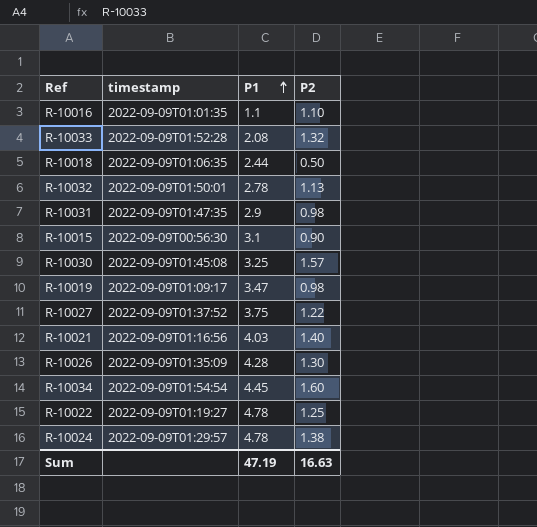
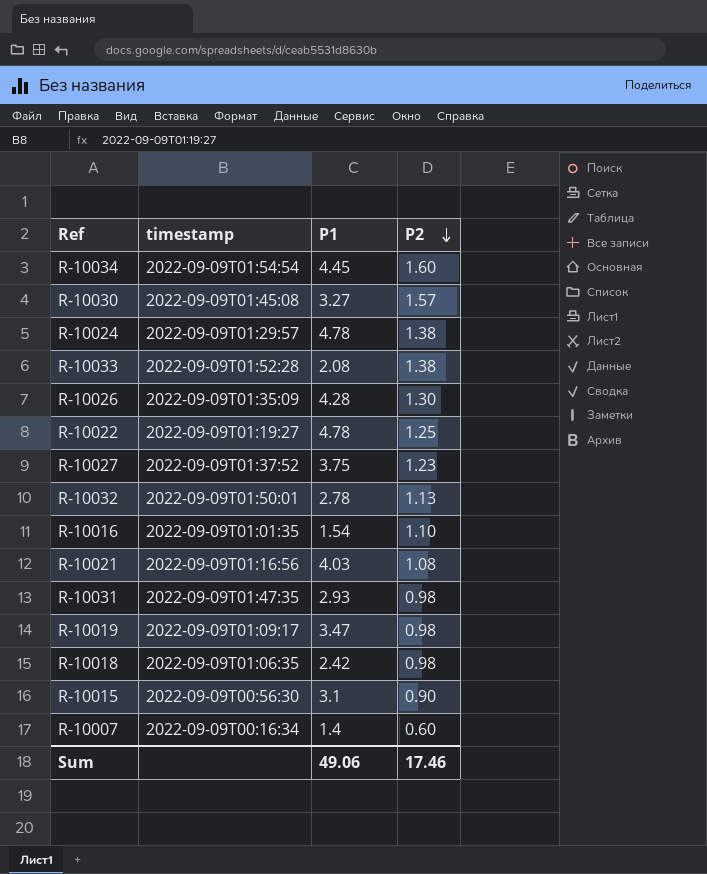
row order: P1 ascending -> P2 descending
R-10030 | P1: 3.25 -> 3.27
R-10033 | P2: 1.32 -> 1.38
R-10027 | P2: 1.22 -> 1.23
R-10016 | P1: 1.1 -> 1.54
R-10021 | P2: 1.40 -> 1.08
R-10031 | P1: 2.9 -> 2.93
R-10018 | P1: 2.44 -> 2.42
R-10018 | P2: 0.50 -> 0.98
row R-10007: none -> 2022-09-09T00:16:34 | 1.4 | 0.60
Sum | P1: 47.19 -> 49.06
Sum | P2: 16.63 -> 17.46

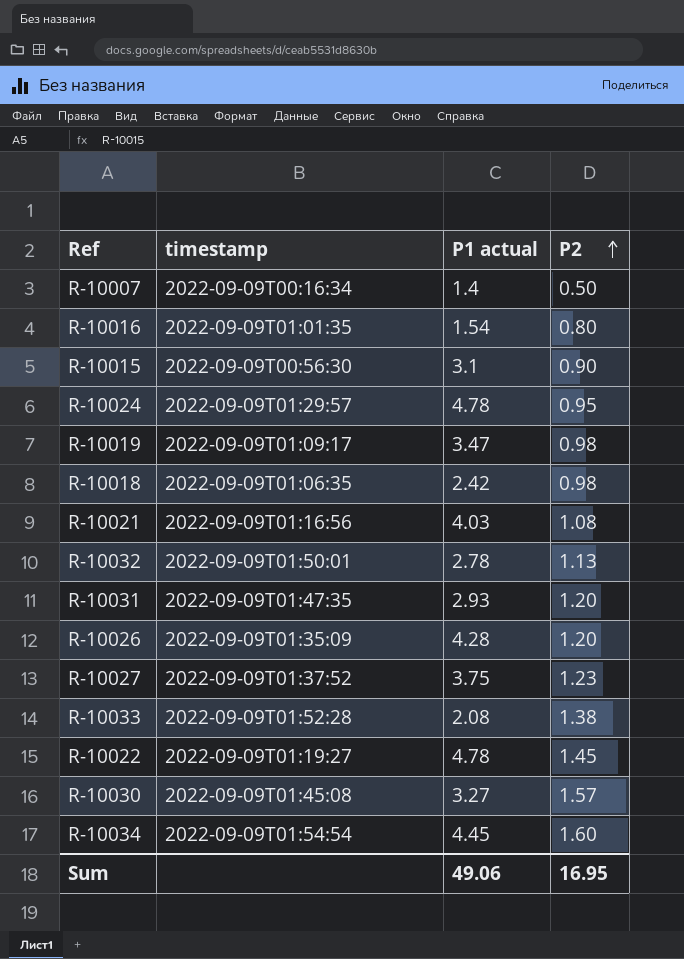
row order: P2 descending -> P2 ascending
column name: P1 -> P1 actual
R-10007 | P2: 0.60 -> 0.50
R-10016 | P2: 1.10 -> 0.80
R-10024 | P2: 1.38 -> 0.95
R-10031 | P2: 0.98 -> 1.20
R-10026 | P2: 1.30 -> 1.20
R-10022 | P2: 1.25 -> 1.45
Sum | P2: 17.46 -> 16.95

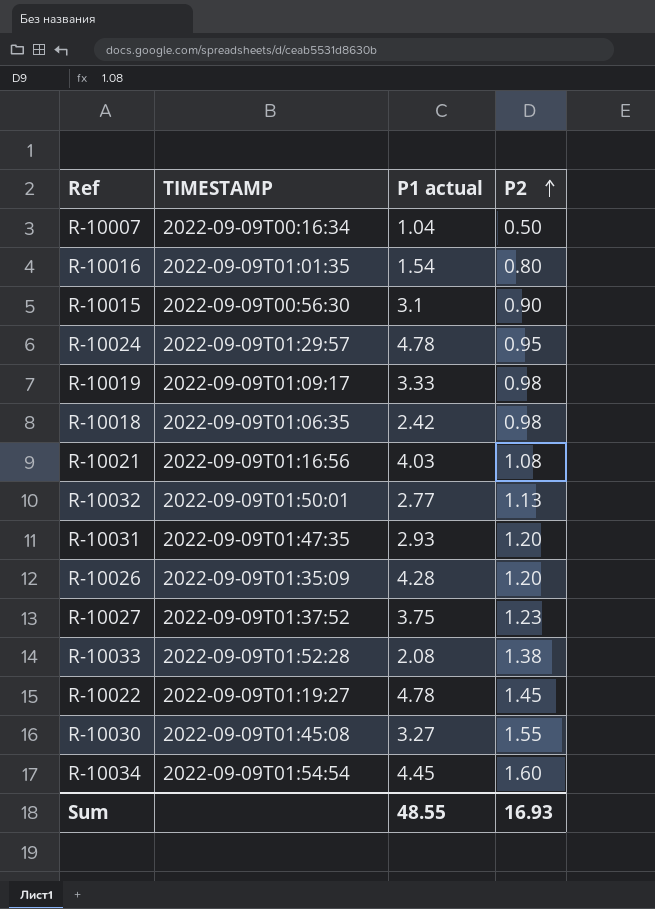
column name: timestamp -> TIMESTAMP
R-10007 | P1 actual: 1.4 -> 1.04
R-10019 | P1 actual: 3.47 -> 3.33
R-10032 | P1 actual: 2.78 -> 2.77
R-10030 | P2: 1.57 -> 1.55
Sum | P1 actual: 49.06 -> 48.55
Sum | P2: 16.95 -> 16.93

